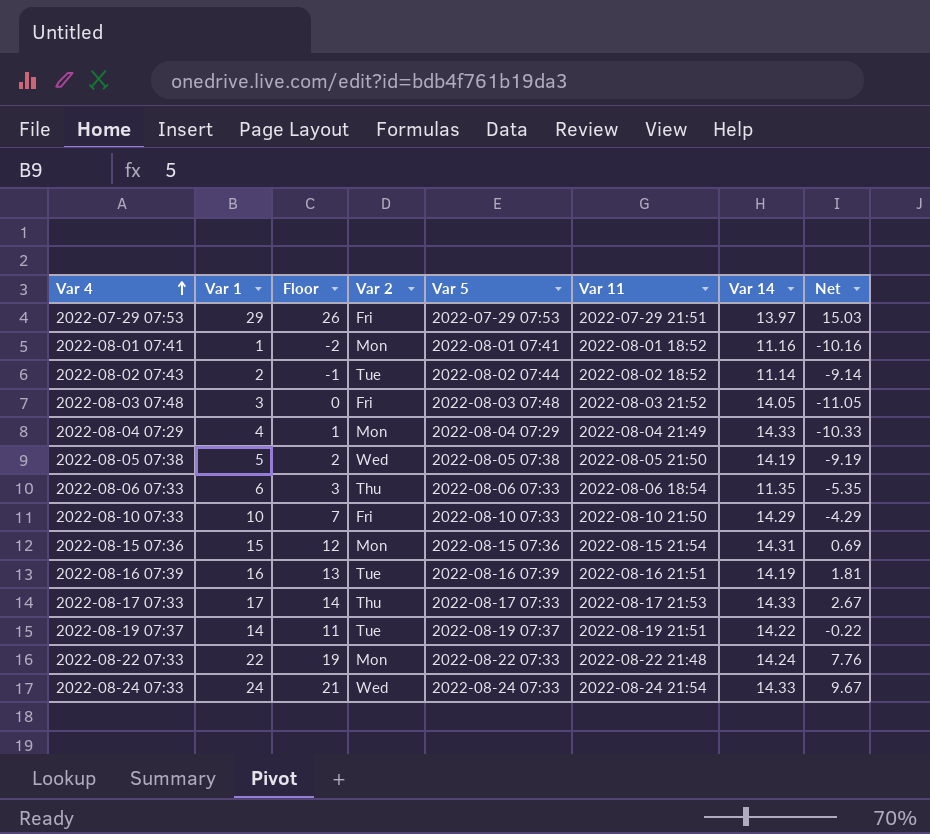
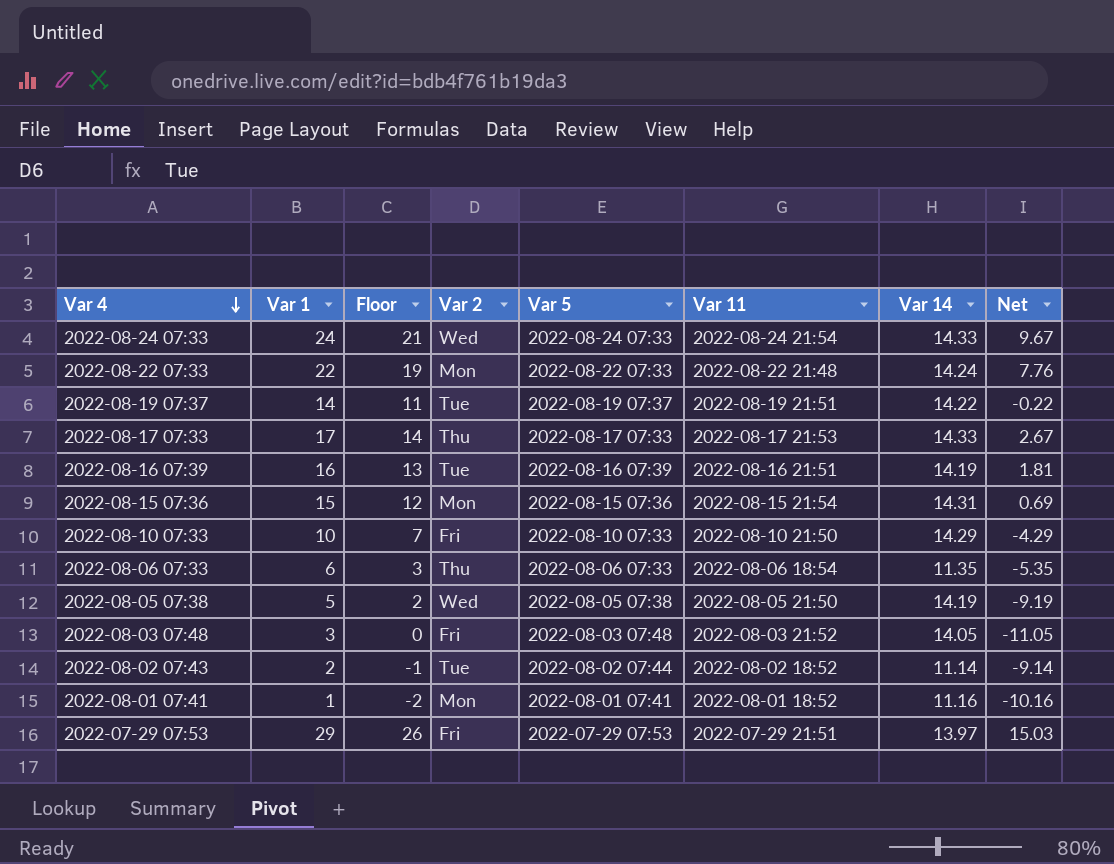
row order: Var 4 ascending -> Var 4 descending
row 2022-08-04 07:29: 4 | 1 | Mon | 2022-08-04 07:29 | 2022-08-04 21:49 | 14.33 | -10.33 -> none

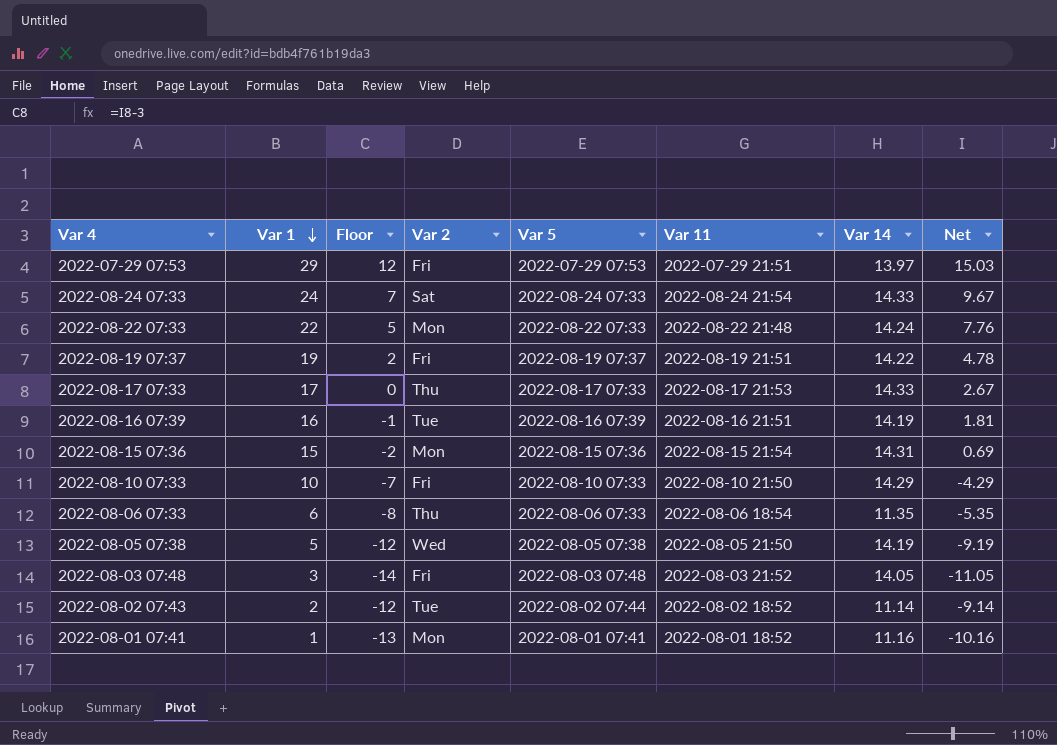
row order: Var 4 descending -> Var 1 descending
column Floor | formula: [Var 1] - 3 -> [Net] - 3
2022-08-24 07:33 | Var 2: Wed -> Sat
2022-08-19 07:37 | Var 1: 14 -> 19
2022-08-19 07:37 | Var 2: Tue -> Fri
2022-08-19 07:37 | Net: -0.22 -> 4.78

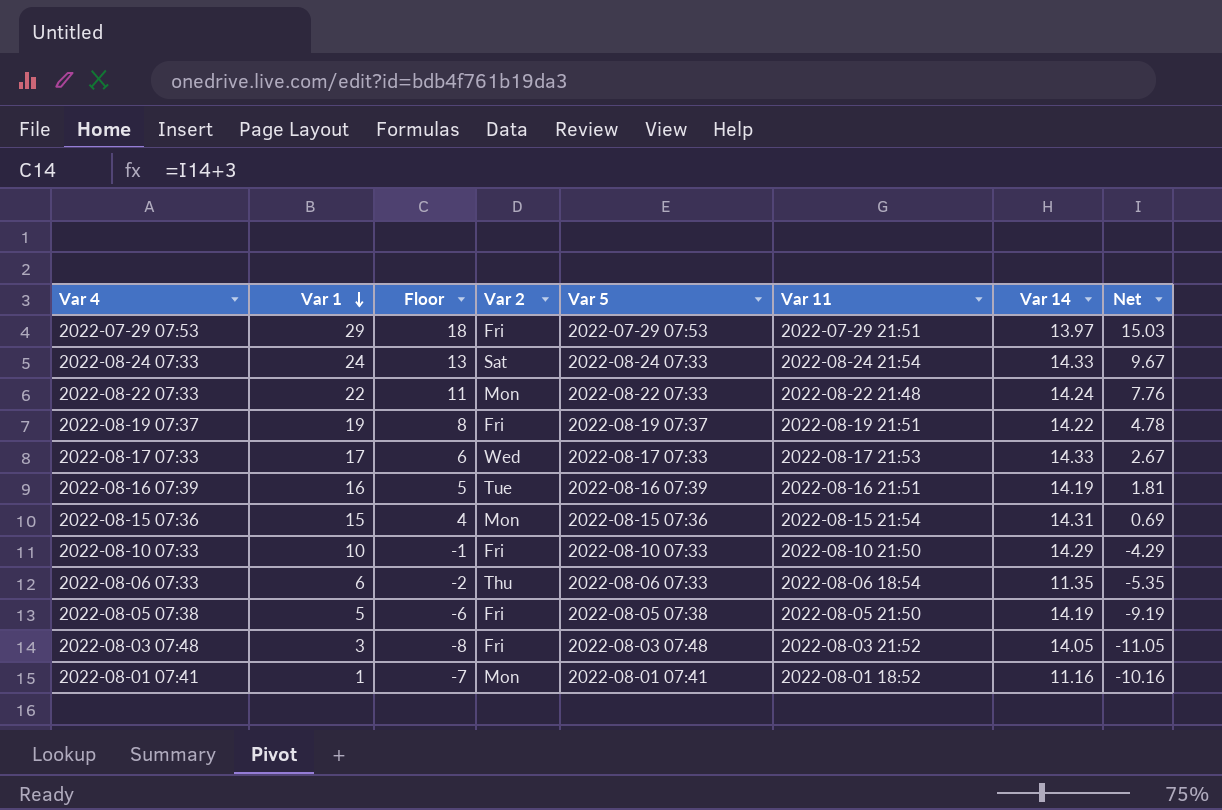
column Floor | formula: [Net] - 3 -> [Net] + 3
row 2022-08-02 07:43: 2 | -12 | Tue | 2022-08-02 07:44 | 2022-08-02 18:52 | 11.14 | -9.14 -> none
2022-08-17 07:33 | Var 2: Thu -> Wed
2022-08-05 07:38 | Var 2: Wed -> Fri

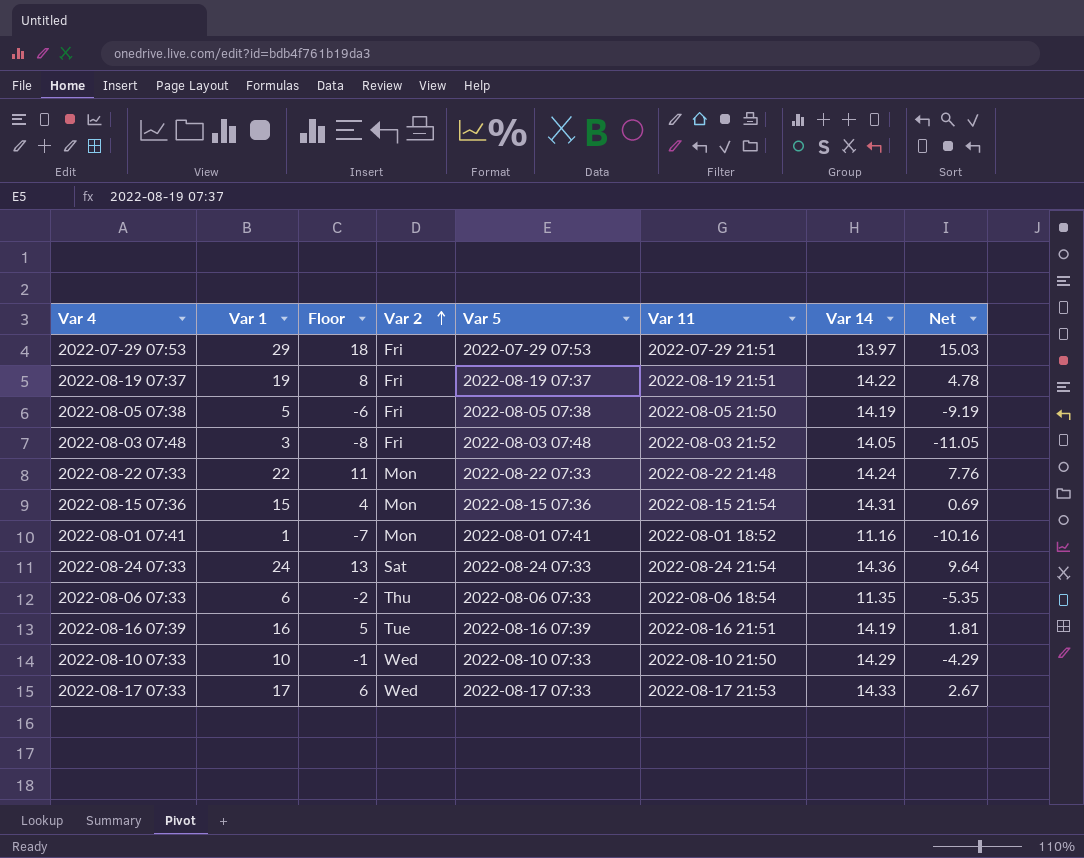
row order: Var 1 descending -> Var 2 ascending
2022-08-24 07:33 | Var 14: 14.33 -> 14.36
2022-08-24 07:33 | Net: 9.67 -> 9.64
2022-08-10 07:33 | Var 2: Fri -> Wed

